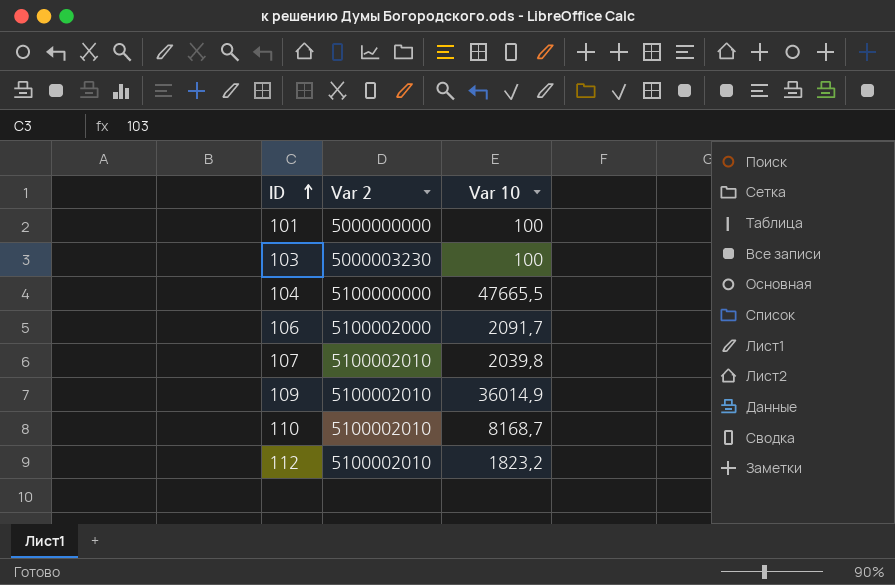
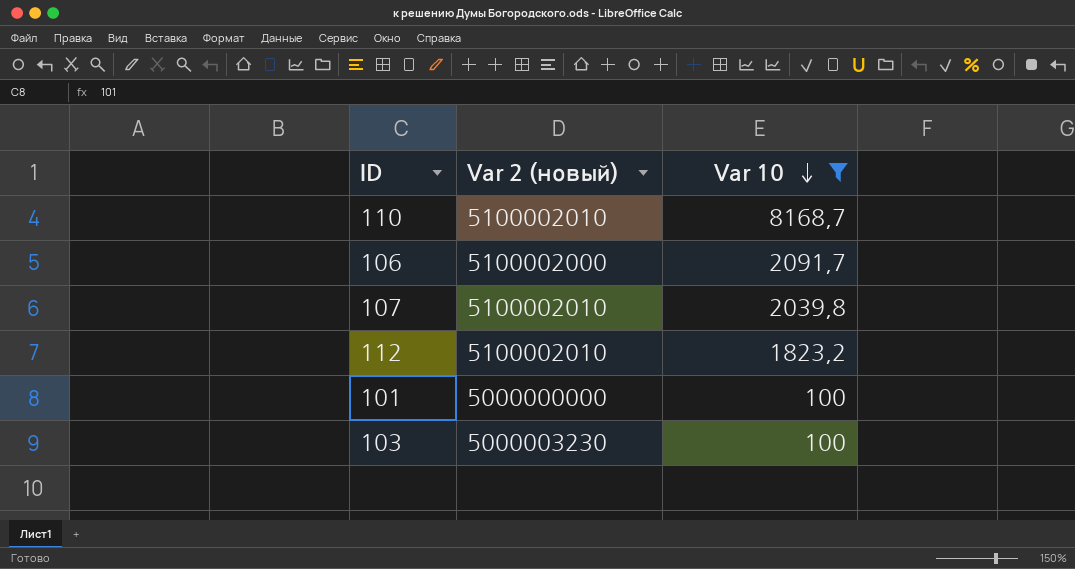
filter: none -> Var 10 <= 8168,7
row order: ID ascending -> Var 10 descending
column name: Var 2 -> Var 2 (новый)

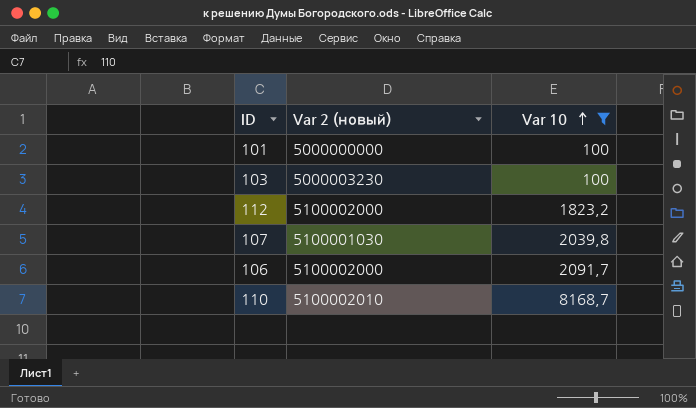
row order: Var 10 descending -> Var 10 ascending
112 | Var 2 (новый): 5100002010 -> 5100002000
107 | Var 2 (новый): 5100002010 -> 5100001030

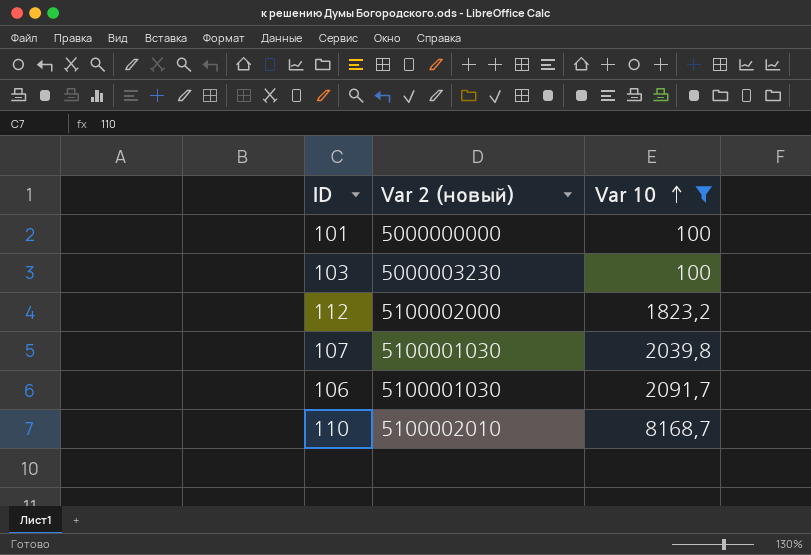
106 | Var 2 (новый): 5100002000 -> 5100001030

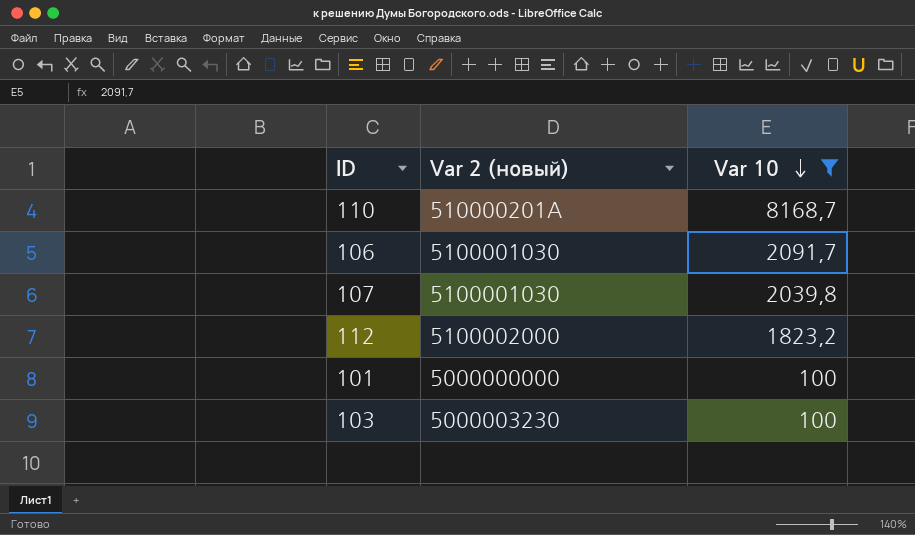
row order: Var 10 ascending -> Var 10 descending
110 | Var 2 (новый): 5100002010 -> 510000201A

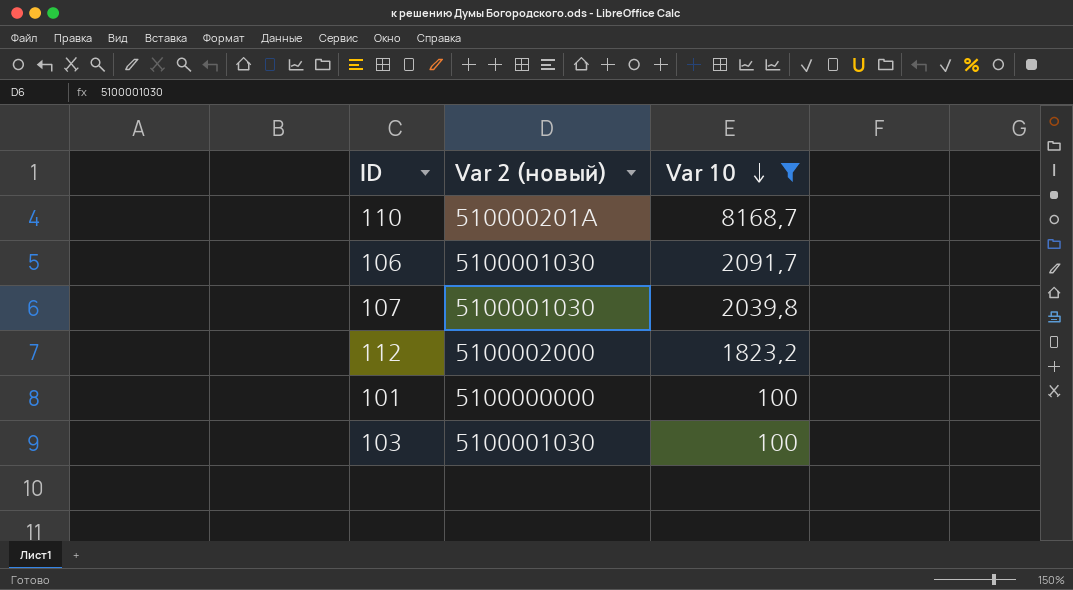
101 | Var 2 (новый): 5000000000 -> 5100000000
103 | Var 2 (новый): 5000003230 -> 5100001030

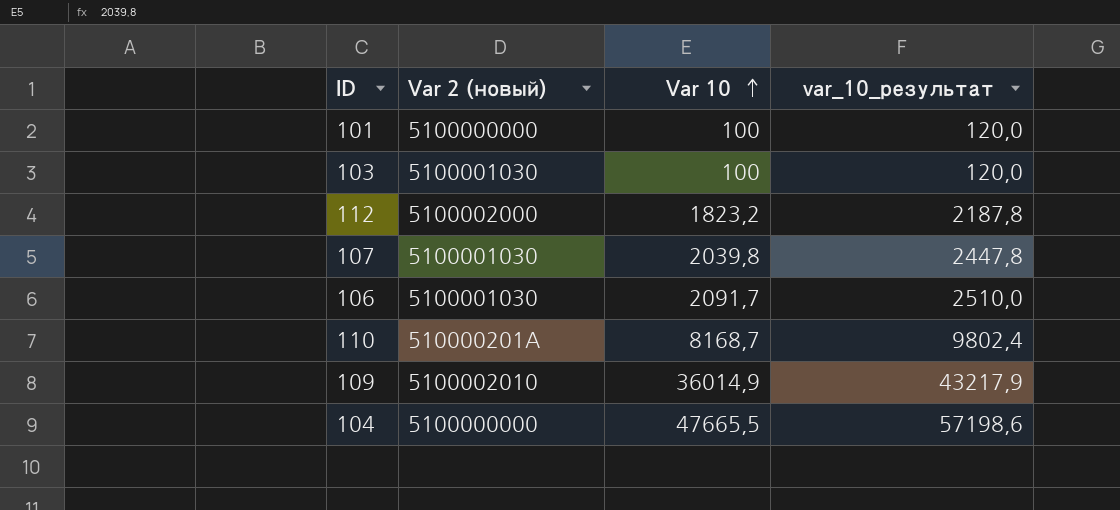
filter: Var 10 <= 8168,7 -> none
row order: Var 10 descending -> Var 10 ascending
column var_10_результат | formula: none -> [Var 10] * 1,2

